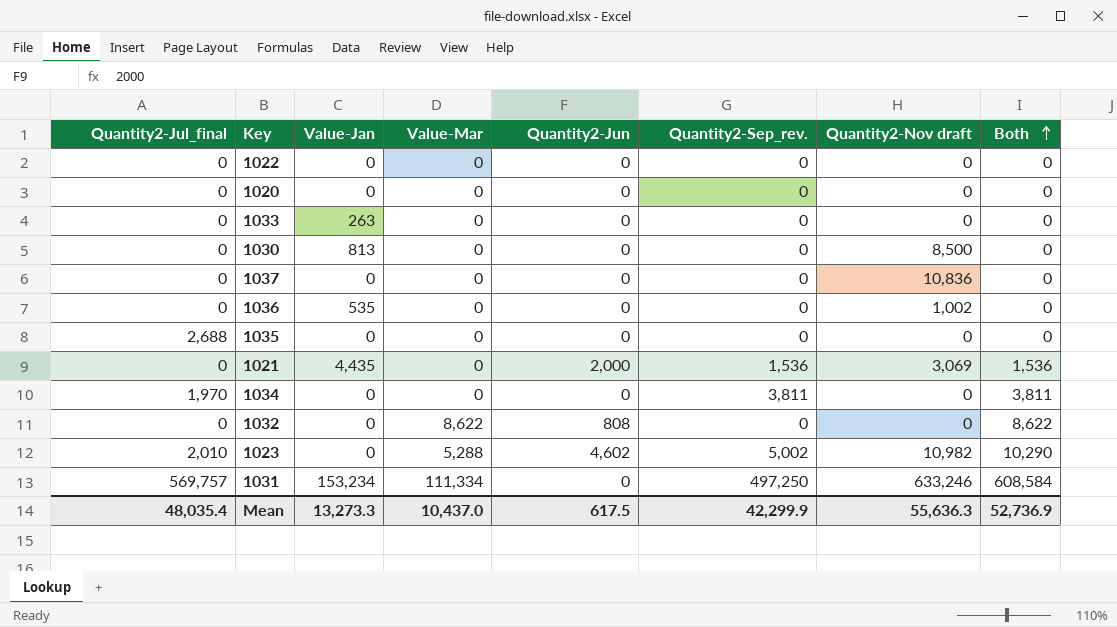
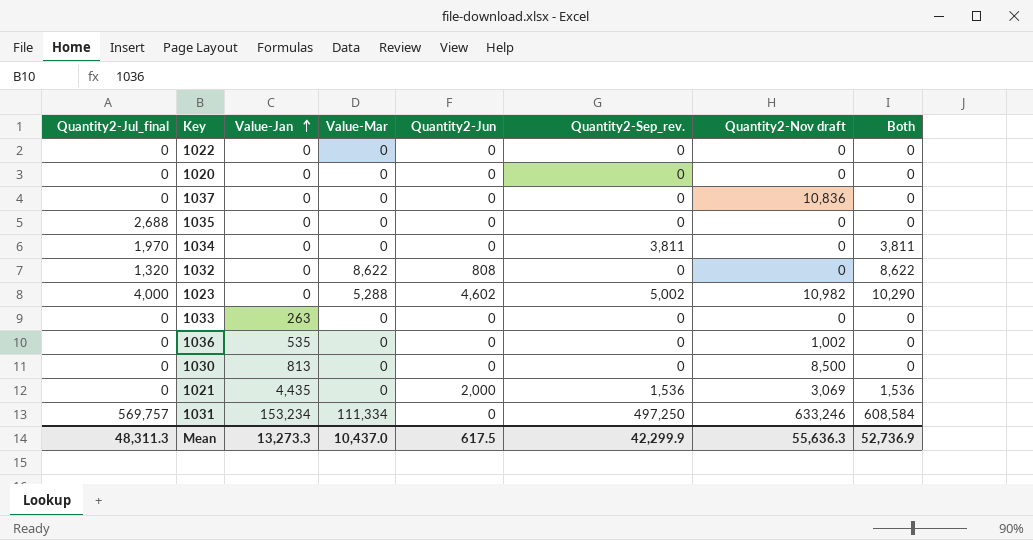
row order: Both ascending -> Value-Jan ascending
1032 | Quantity2-Jul_final: 0 -> 1,320
1023 | Quantity2-Jul_final: 2,010 -> 4,000
Mean | Quantity2-Jul_final: 48,035.4 -> 48,311.3

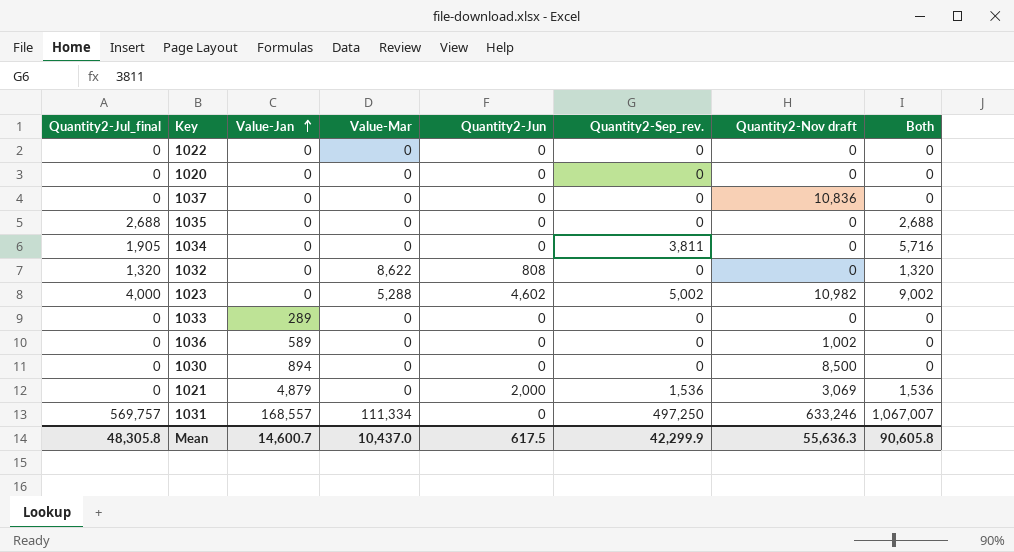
column Both | formula: [Value-Mar] + [Quantity2-Sep_rev.] -> [Quantity2-Jul_final] + [Quantity2-Sep_rev.]
1034 | Quantity2-Jul_final: 1,970 -> 1,905
1033 | Value-Jan: 263 -> 289
1036 | Value-Jan: 535 -> 589
1030 | Value-Jan: 813 -> 894
1021 | Value-Jan: 4,435 -> 4,879
1031 | Value-Jan: 153,234 -> 168,557
Mean | Quantity2-Jul_final: 48,311.3 -> 48,305.8
Mean | Value-Jan: 13,273.3 -> 14,600.7
Mean | Both: 52,736.9 -> 90,605.8

